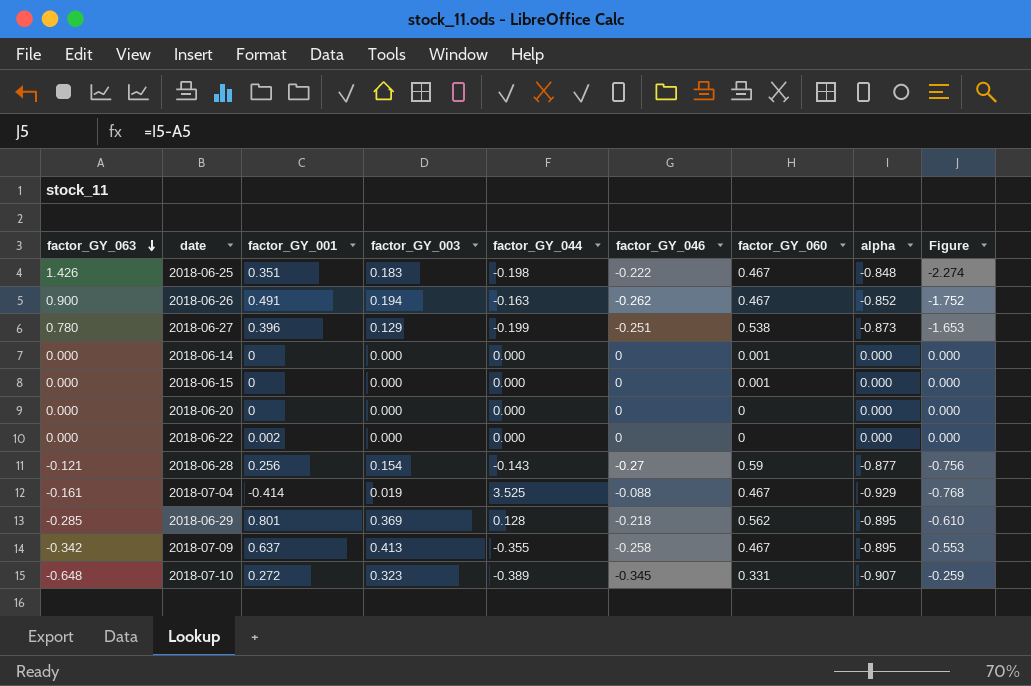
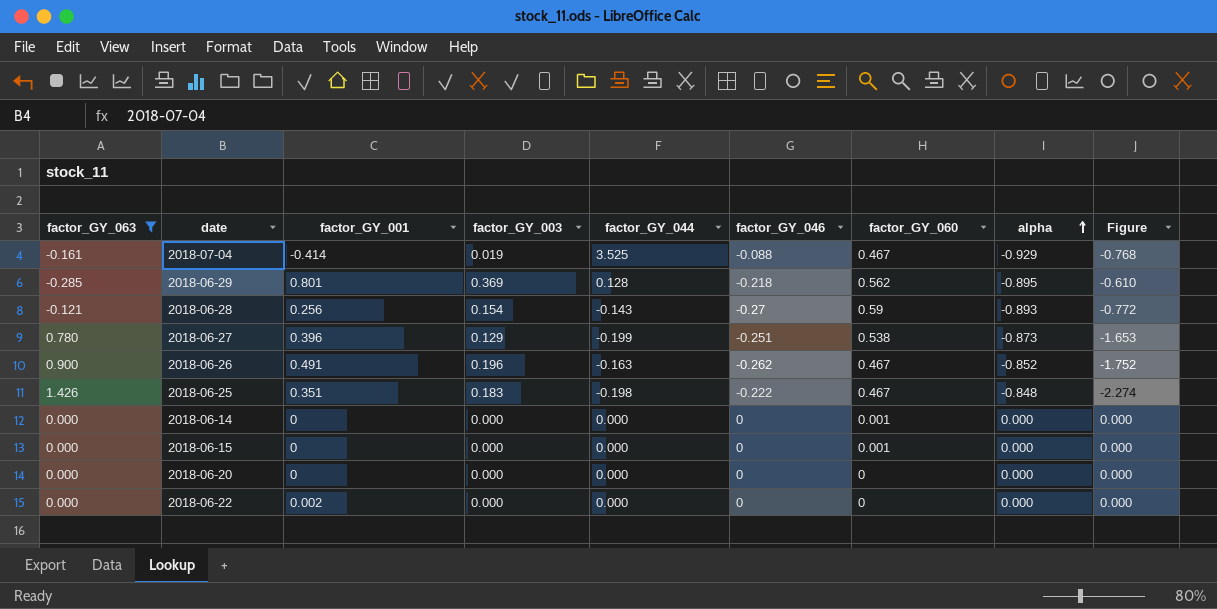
filter: none -> factor_GY_063 >= -0.285
row order: factor_GY_063 descending -> alpha ascending
2018-06-28 | alpha: -0.877 -> -0.893
2018-06-28 | Figure: -0.756 -> -0.772
2018-06-26 | factor_GY_003: 0.194 -> 0.196

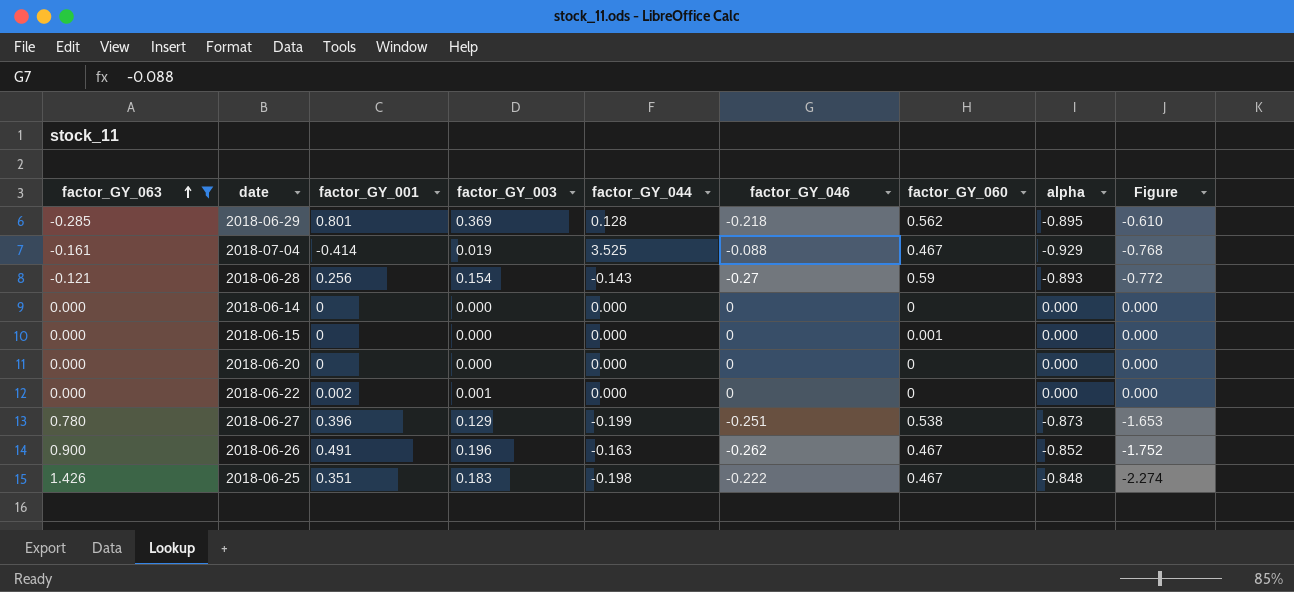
row order: alpha ascending -> factor_GY_063 ascending
2018-06-14 | factor_GY_060: 0.001 -> 0
2018-06-22 | factor_GY_003: 0.000 -> 0.001

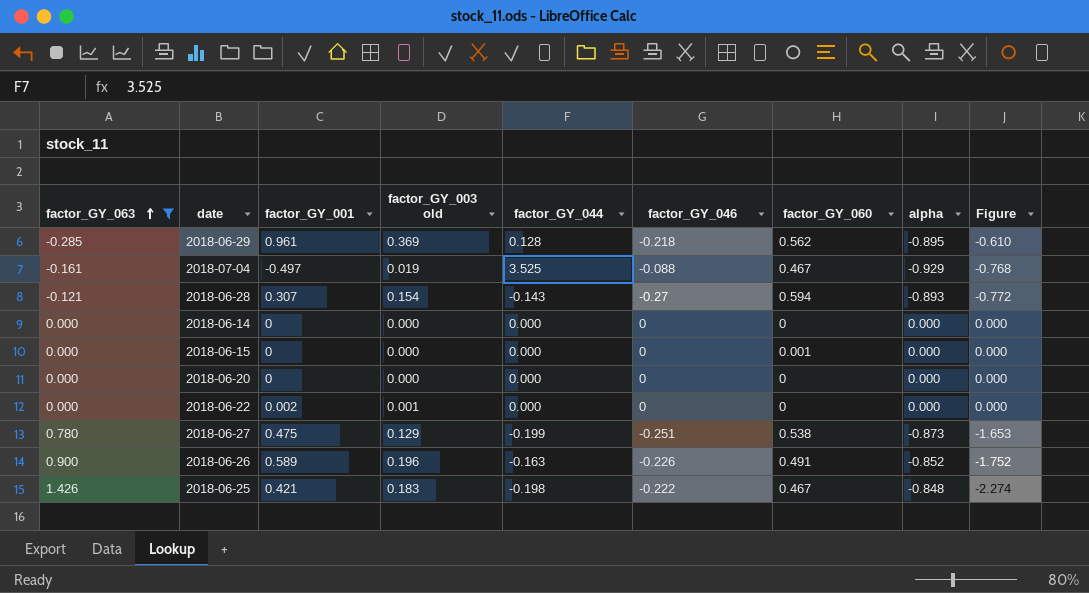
column name: factor_GY_003 -> factor_GY_003 old
2018-06-29 | factor_GY_001: 0.801 -> 0.961
2018-07-04 | factor_GY_001: -0.414 -> -0.497
2018-06-28 | factor_GY_001: 0.256 -> 0.307
2018-06-28 | factor_GY_060: 0.59 -> 0.594
2018-06-27 | factor_GY_001: 0.396 -> 0.475
2018-06-26 | factor_GY_001: 0.491 -> 0.589
2018-06-26 | factor_GY_046: -0.262 -> -0.226
2018-06-26 | factor_GY_060: 0.467 -> 0.491
2018-06-25 | factor_GY_001: 0.351 -> 0.421

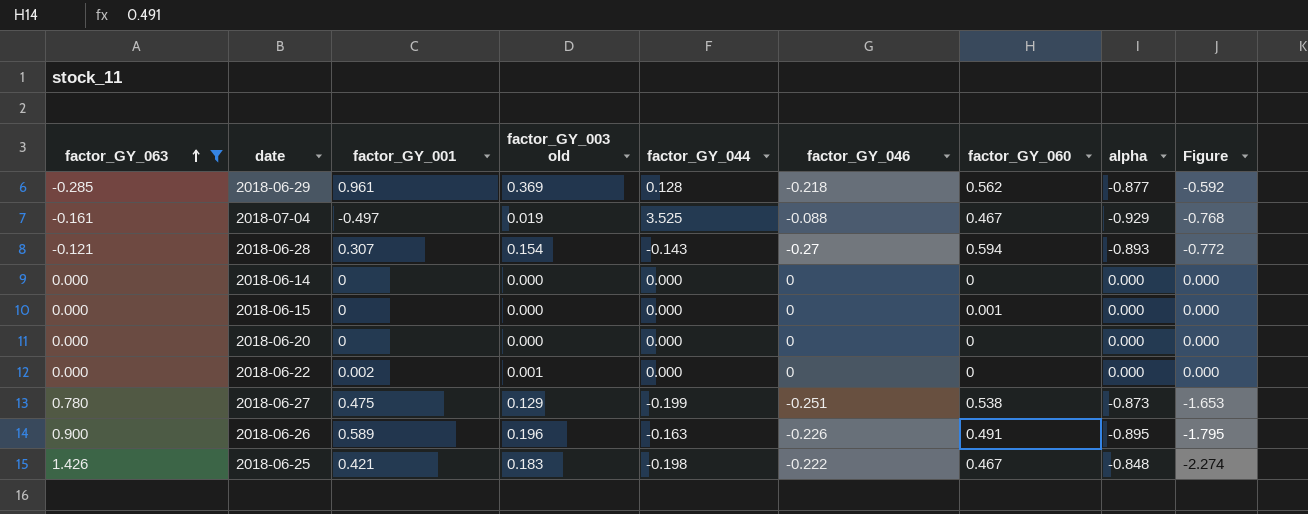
2018-06-29 | alpha: -0.895 -> -0.877
2018-06-29 | Figure: -0.610 -> -0.592
2018-06-26 | alpha: -0.852 -> -0.895
2018-06-26 | Figure: -1.752 -> -1.795

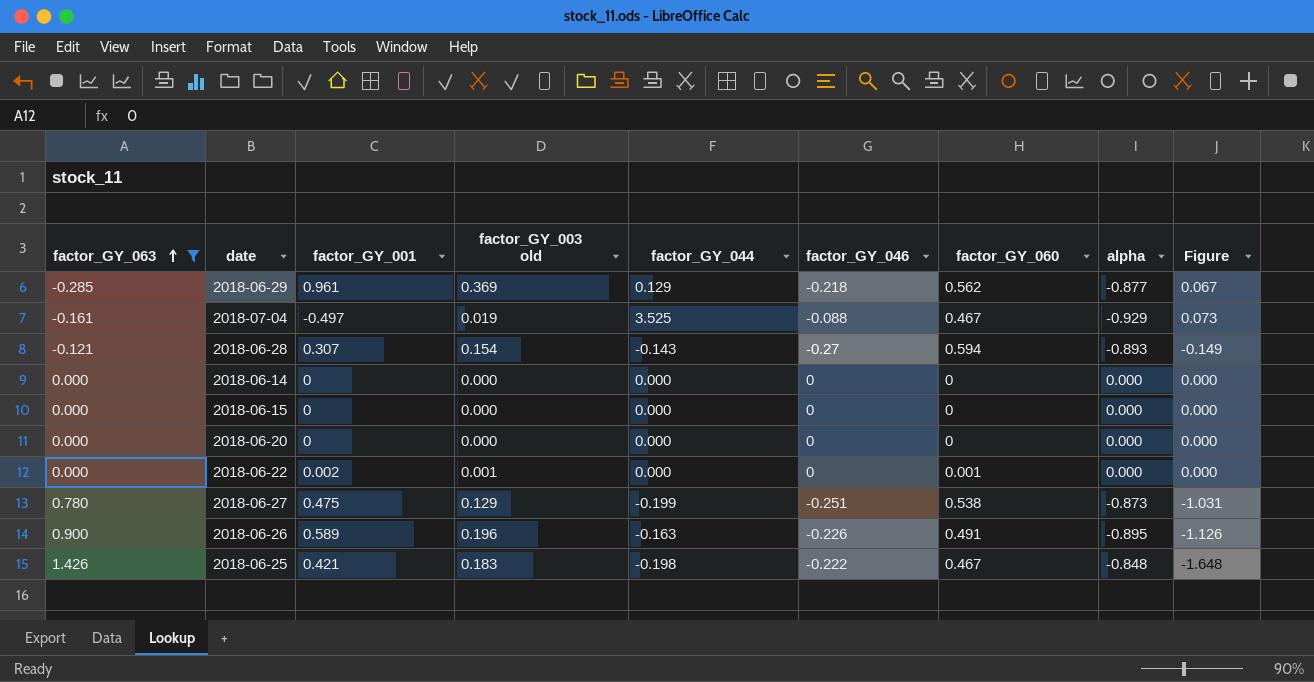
column Figure | formula: [alpha] - [factor_GY_063] -> [factor_GY_046] - [factor_GY_063]
2018-06-29 | factor_GY_044: 0.128 -> 0.129
2018-06-15 | factor_GY_060: 0.001 -> 0
2018-06-22 | factor_GY_060: 0 -> 0.001

